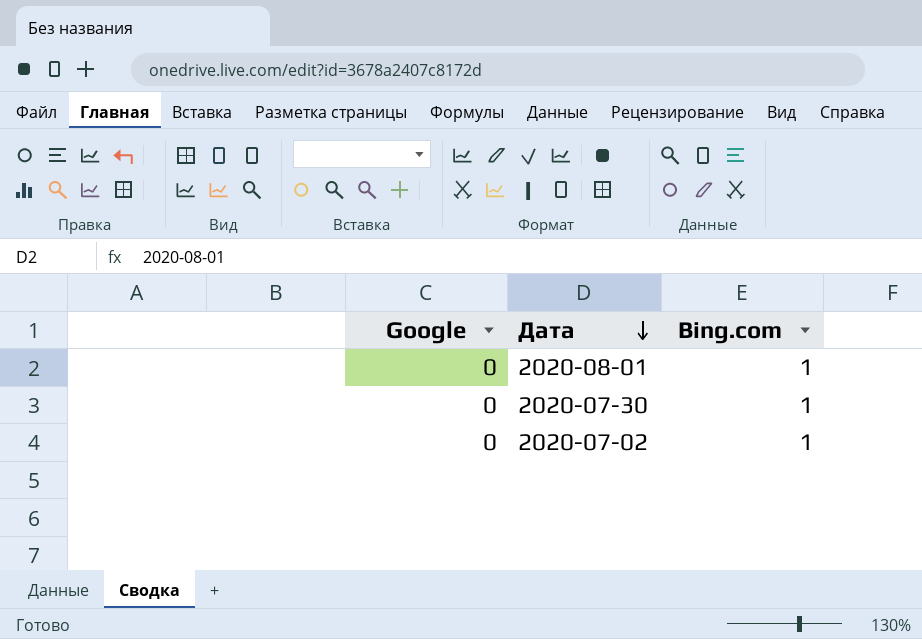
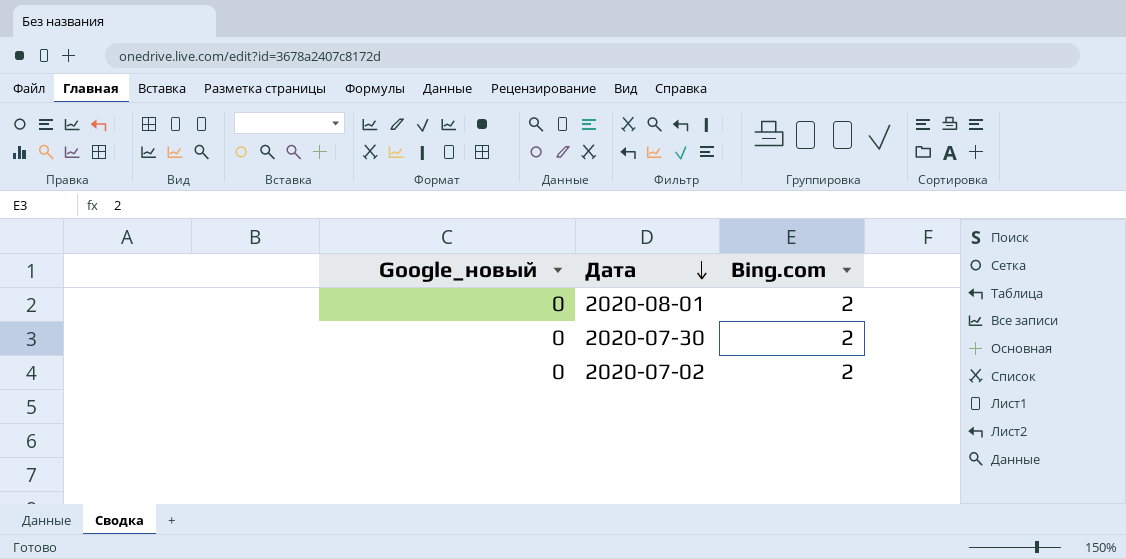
column name: Google -> Google_новый
2020-08-01 | Bing.com: 1 -> 2
2020-07-30 | Bing.com: 1 -> 2
2020-07-02 | Bing.com: 1 -> 2

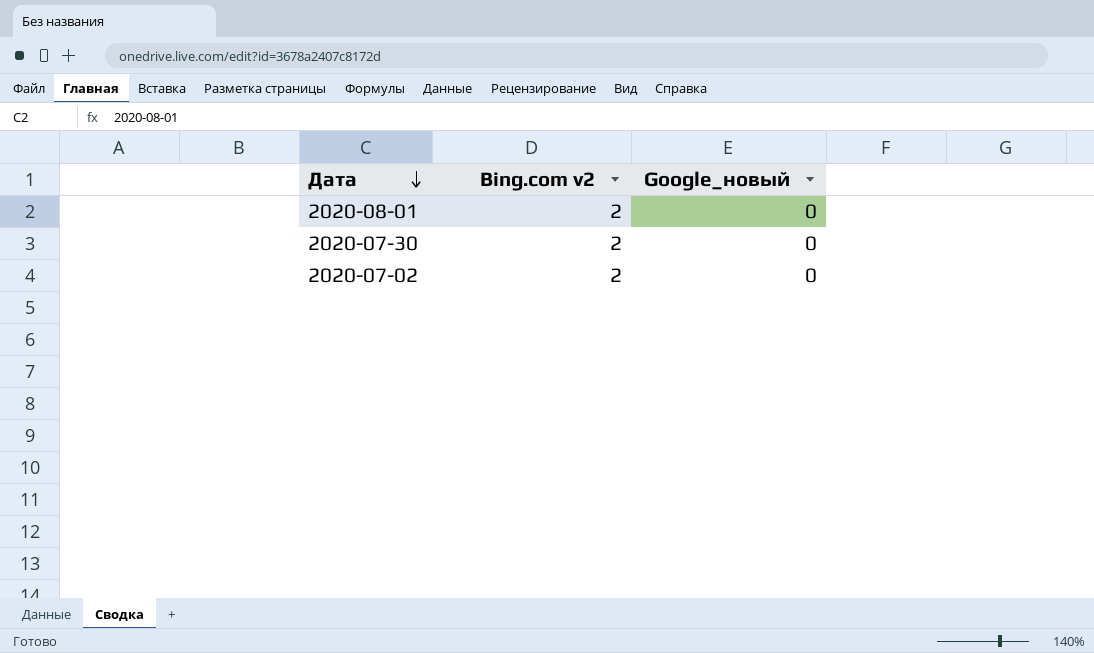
column name: Bing.com -> Bing.com v2
column Google_новый | position: 1 -> 3

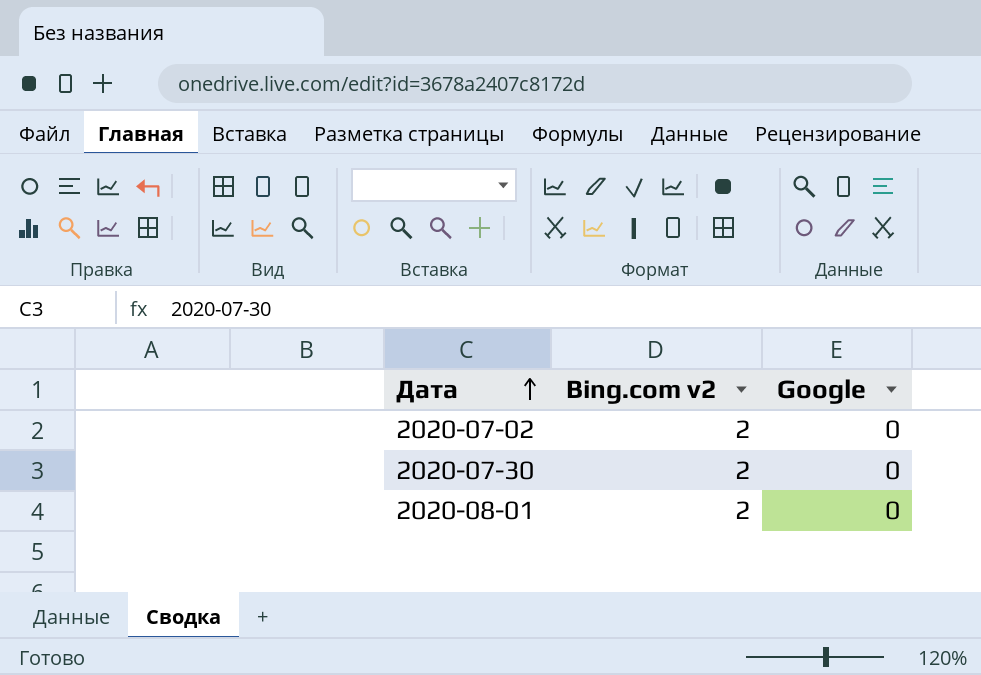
row order: Дата descending -> Дата ascending
column name: Google_новый -> Google

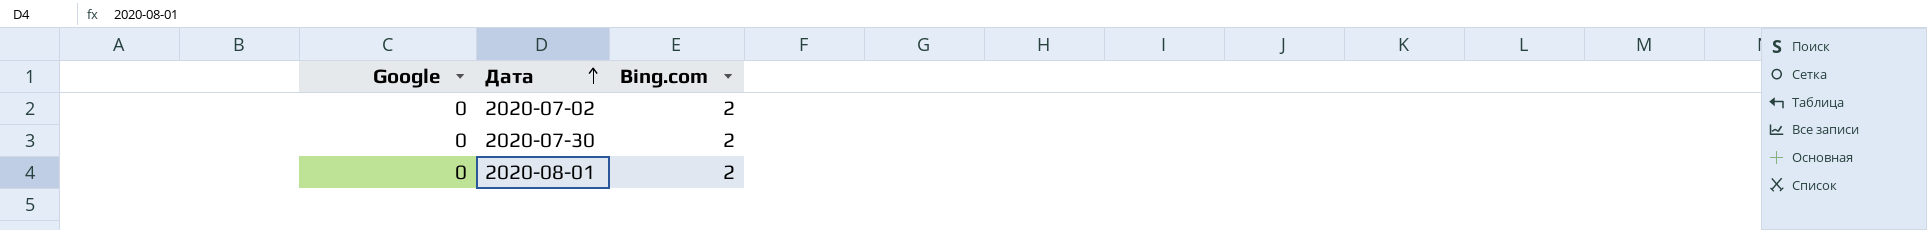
column Google | position: 3 -> 1
column name: Bing.com v2 -> Bing.com

